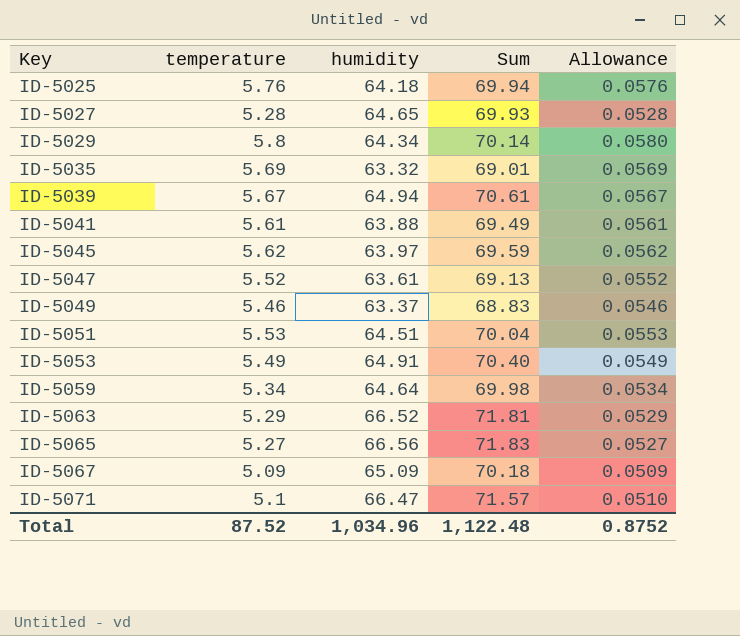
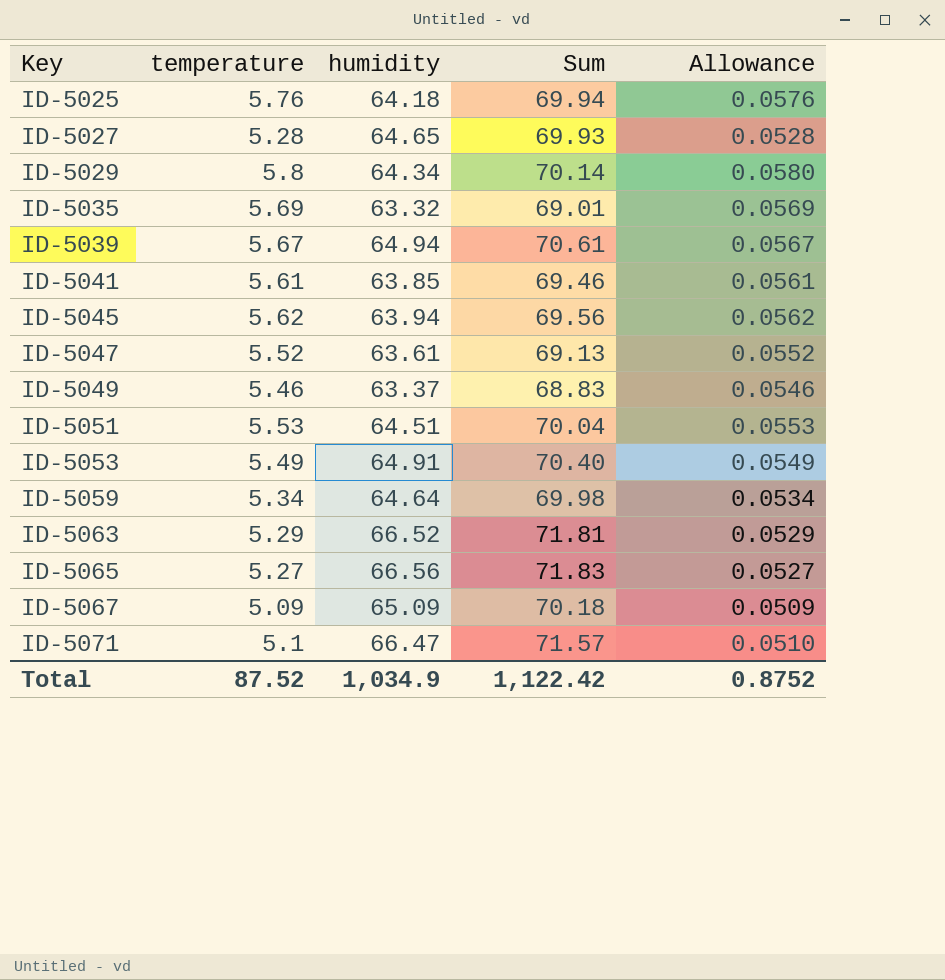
ID-5041 | humidity: 63.88 -> 63.85
ID-5041 | Sum: 69.49 -> 69.46
ID-5045 | humidity: 63.97 -> 63.94
ID-5045 | Sum: 69.59 -> 69.56
Total | humidity: 1,034.96 -> 1,034.9
Total | Sum: 1,122.48 -> 1,122.42

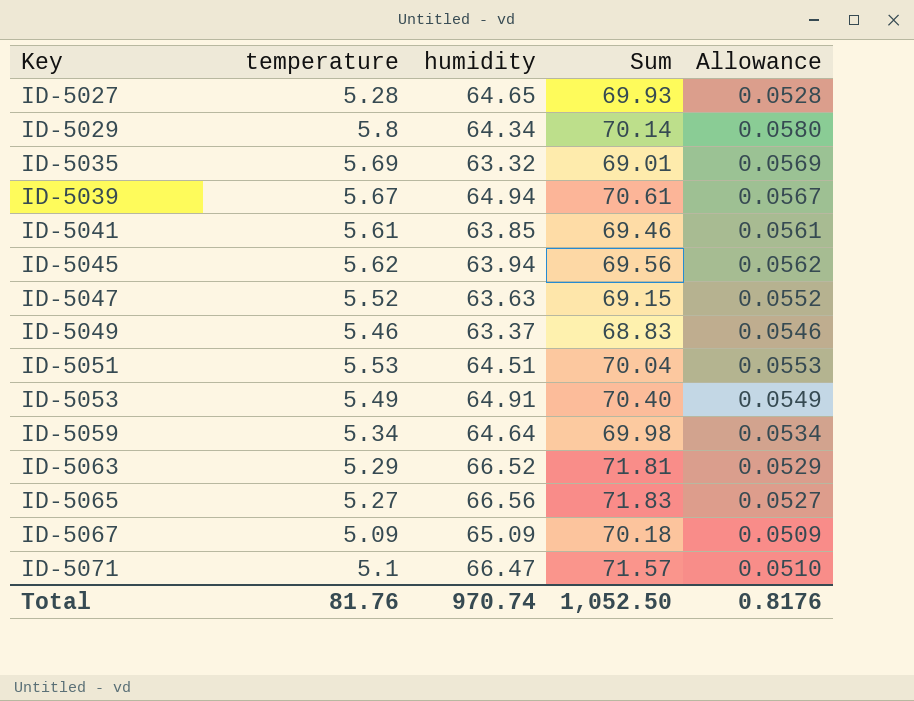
row ID-5025: 5.76 | 64.18 | 69.94 | 0.0576 -> none
ID-5047 | humidity: 63.61 -> 63.63
ID-5047 | Sum: 69.13 -> 69.15
Total | temperature: 87.52 -> 81.76
Total | humidity: 1,034.9 -> 970.74
Total | Sum: 1,122.42 -> 1,052.50
Total | Allowance: 0.8752 -> 0.8176

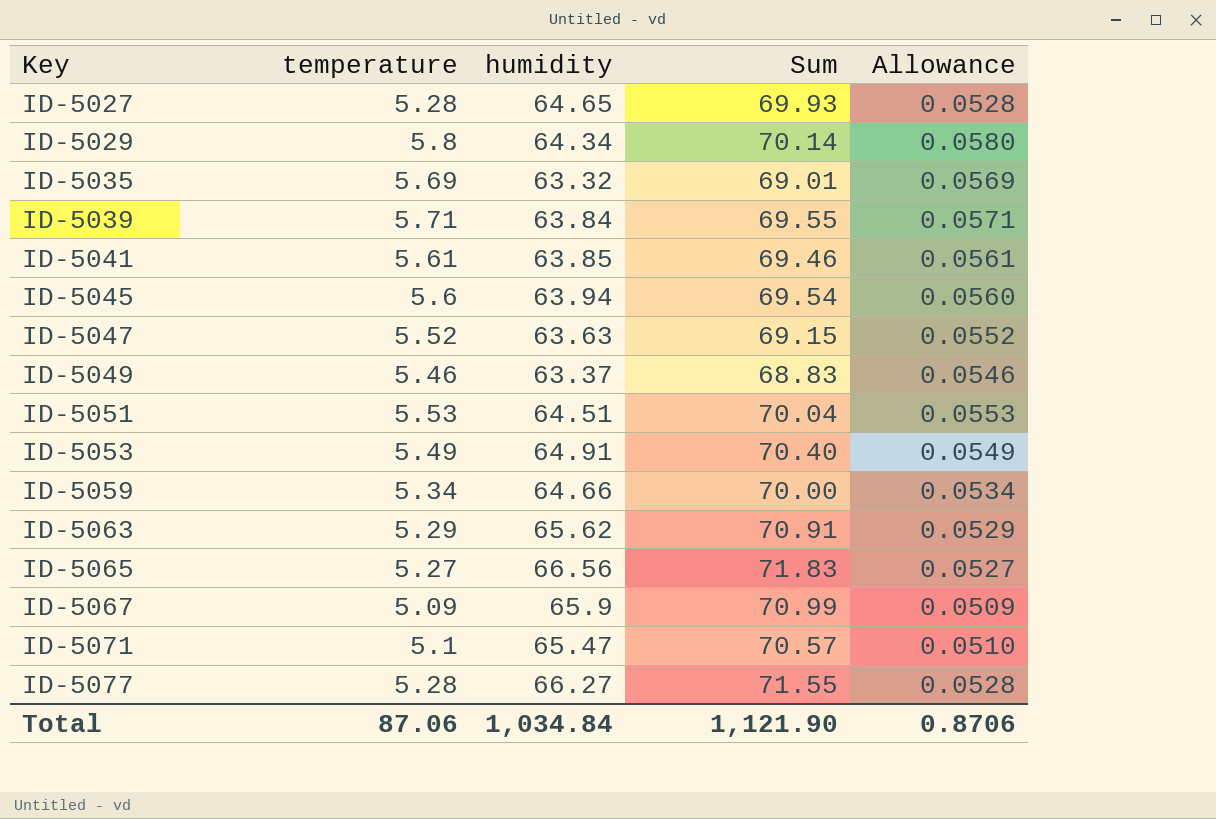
ID-5039 | temperature: 5.67 -> 5.71
ID-5039 | humidity: 64.94 -> 63.84
ID-5039 | Sum: 70.61 -> 69.55
ID-5039 | Allowance: 0.0567 -> 0.0571
ID-5045 | temperature: 5.62 -> 5.6
ID-5045 | Sum: 69.56 -> 69.54
ID-5045 | Allowance: 0.0562 -> 0.0560
ID-5059 | humidity: 64.64 -> 64.66
ID-5059 | Sum: 69.98 -> 70.00
ID-5063 | humidity: 66.52 -> 65.62
ID-5063 | Sum: 71.81 -> 70.91
ID-5067 | humidity: 65.09 -> 65.9
ID-5067 | Sum: 70.18 -> 70.99
ID-5071 | humidity: 66.47 -> 65.47
ID-5071 | Sum: 71.57 -> 70.57
row ID-5077: none -> 5.28 | 66.27 | 71.55 | 0.0528
Total | temperature: 81.76 -> 87.06
Total | humidity: 970.74 -> 1,034.84
Total | Sum: 1,052.50 -> 1,121.90
Total | Allowance: 0.8176 -> 0.8706

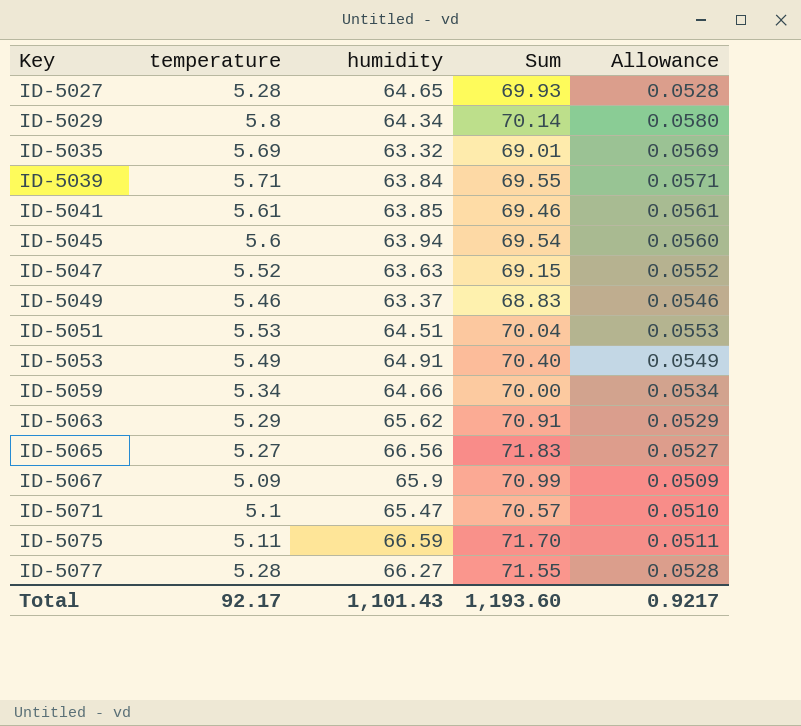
row ID-5075: none -> 5.11 | 66.59 | 71.70 | 0.0511
Total | temperature: 87.06 -> 92.17
Total | humidity: 1,034.84 -> 1,101.43
Total | Sum: 1,121.90 -> 1,193.60
Total | Allowance: 0.8706 -> 0.9217

